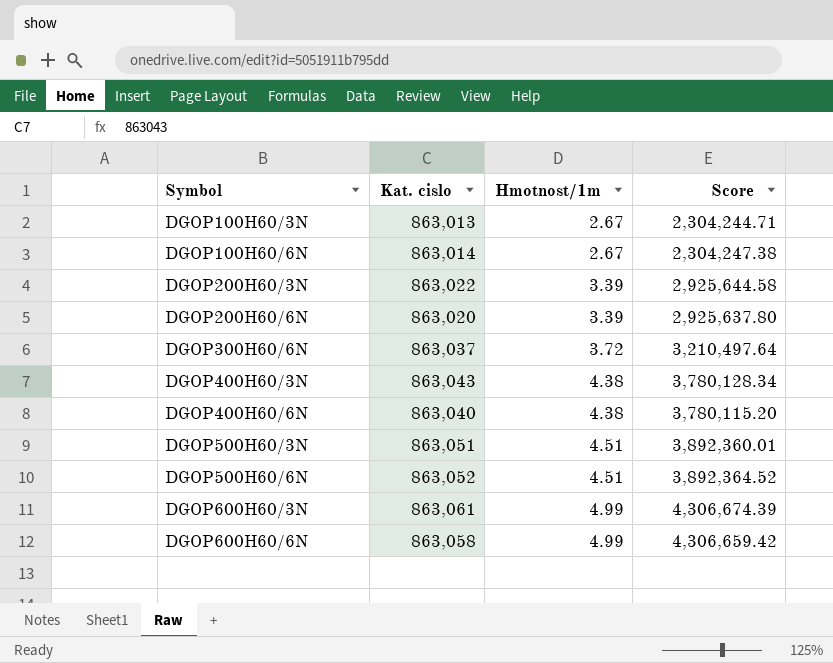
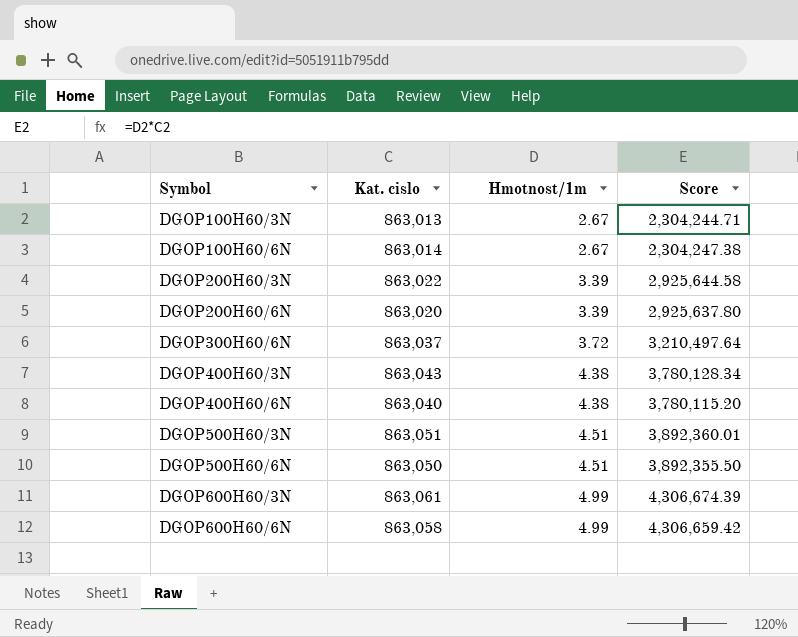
DGOP500H60/6N | Kat. cislo: 863,052 -> 863,050
DGOP500H60/6N | Score: 3,892,364.52 -> 3,892,355.50

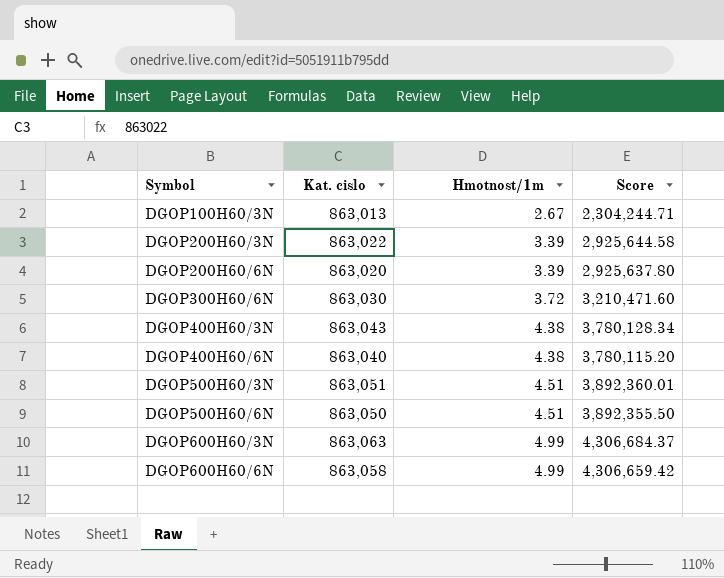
row DGOP100H60/6N: 863,014 | 2.67 | 2,304,247.38 -> none
DGOP300H60/6N | Kat. cislo: 863,037 -> 863,030
DGOP300H60/6N | Score: 3,210,497.64 -> 3,210,471.60
DGOP600H60/3N | Kat. cislo: 863,061 -> 863,063
DGOP600H60/3N | Score: 4,306,674.39 -> 4,306,684.37

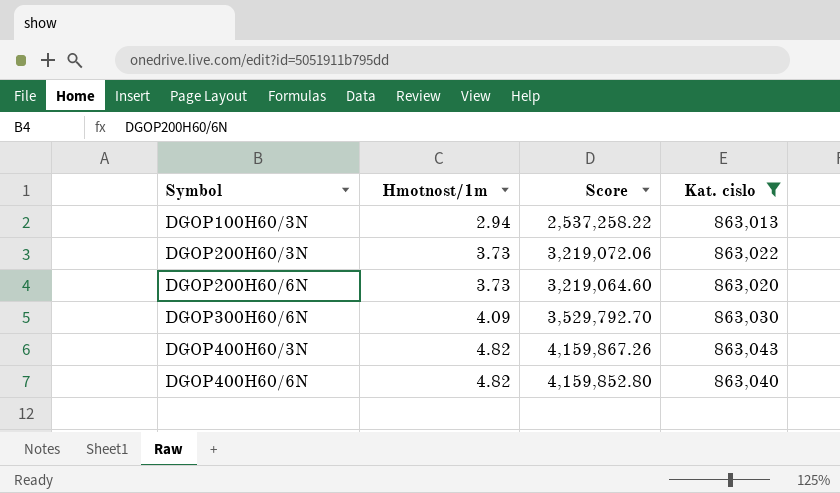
filter: none -> Kat. cislo <= 863,043
column Kat. cislo | position: 2 -> 4
DGOP100H60/3N | Hmotnost/1m: 2.67 -> 2.94
DGOP100H60/3N | Score: 2,304,244.71 -> 2,537,258.22
DGOP200H60/3N | Hmotnost/1m: 3.39 -> 3.73
DGOP200H60/3N | Score: 2,925,644.58 -> 3,219,072.06
DGOP200H60/6N | Hmotnost/1m: 3.39 -> 3.73
DGOP200H60/6N | Score: 2,925,637.80 -> 3,219,064.60
DGOP300H60/6N | Hmotnost/1m: 3.72 -> 4.09
DGOP300H60/6N | Score: 3,210,471.60 -> 3,529,792.70
DGOP400H60/3N | Hmotnost/1m: 4.38 -> 4.82
DGOP400H60/3N | Score: 3,780,128.34 -> 4,159,867.26
DGOP400H60/6N | Hmotnost/1m: 4.38 -> 4.82
DGOP400H60/6N | Score: 3,780,115.20 -> 4,159,852.80

